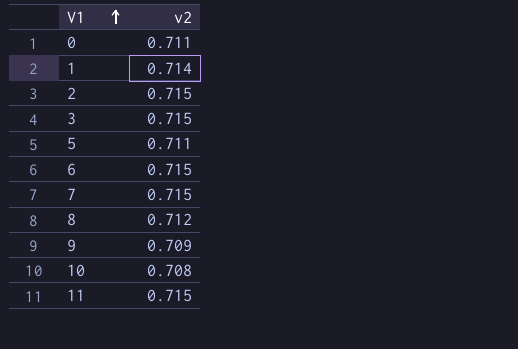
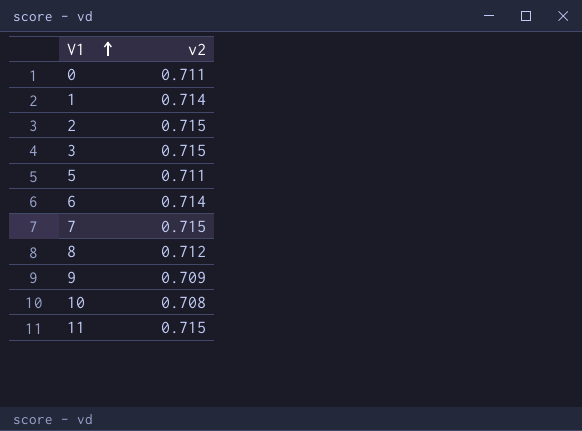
6 | v2: 0.715 -> 0.714

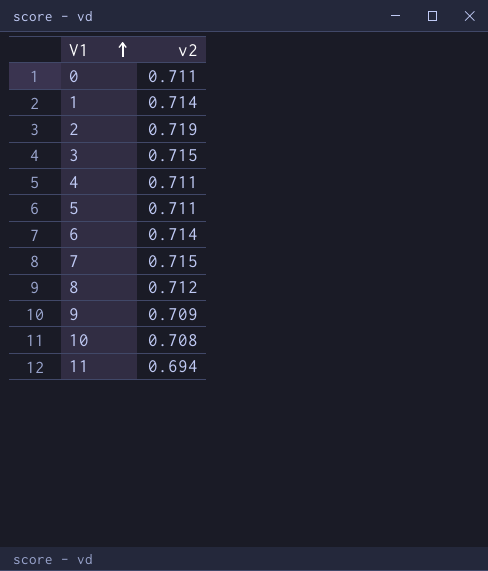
2 | v2: 0.715 -> 0.719
row 4: none -> 0.711
11 | v2: 0.715 -> 0.694

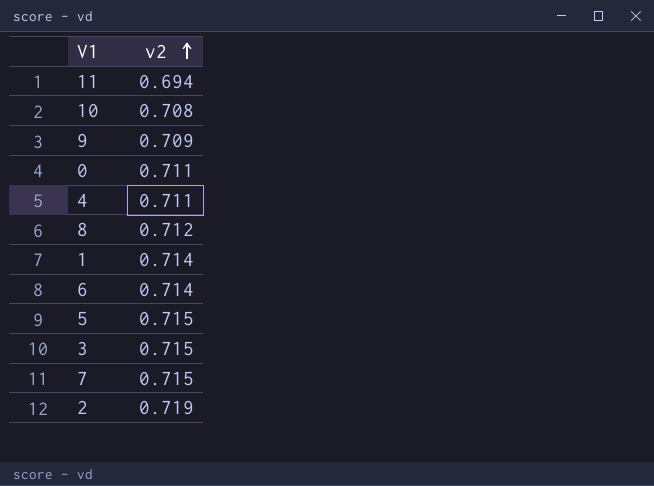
row order: V1 ascending -> v2 ascending
5 | v2: 0.711 -> 0.715

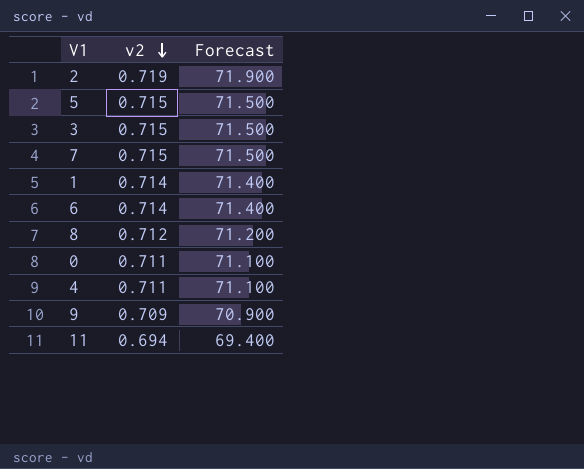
row order: v2 ascending -> v2 descending
column Forecast | formula: none -> [v2] * 100
row 10: 0.708 -> none

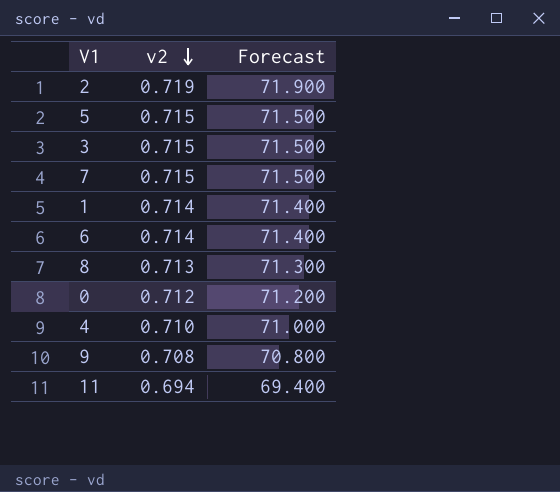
8 | v2: 0.712 -> 0.713
8 | Forecast: 71.200 -> 71.300
0 | v2: 0.711 -> 0.712
0 | Forecast: 71.100 -> 71.200
4 | v2: 0.711 -> 0.710
4 | Forecast: 71.100 -> 71.000
9 | v2: 0.709 -> 0.708
9 | Forecast: 70.900 -> 70.800

